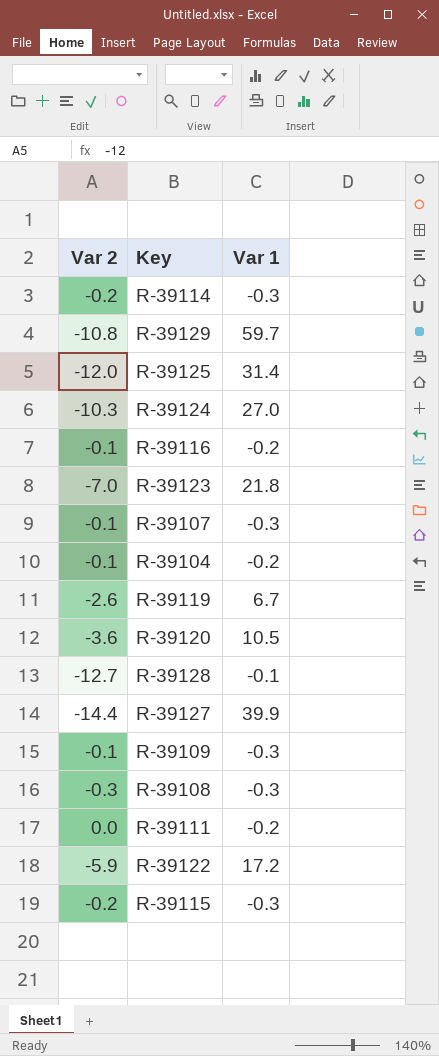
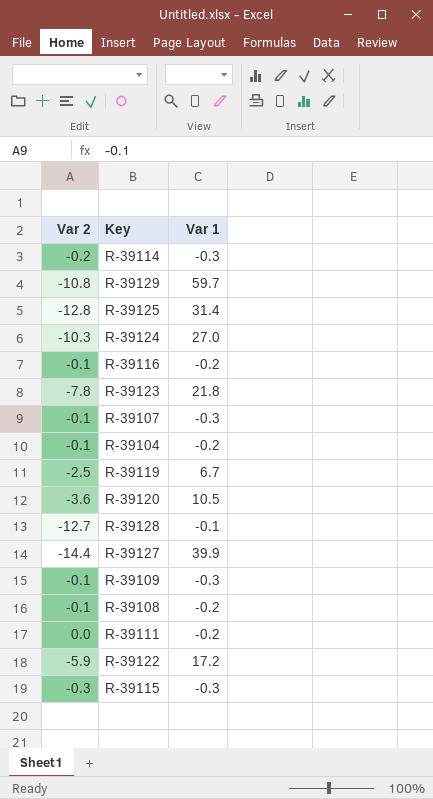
R-39125 | Var 2: -12.0 -> -12.8
R-39123 | Var 2: -7.0 -> -7.8
R-39119 | Var 2: -2.6 -> -2.5
R-39108 | Var 2: -0.3 -> -0.1
R-39108 | Var 1: -0.3 -> -0.2
R-39115 | Var 2: -0.2 -> -0.3

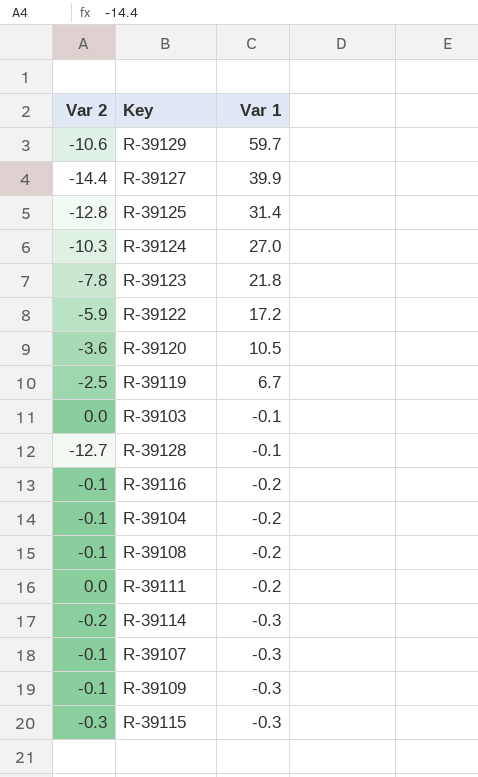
row order: none -> Var 1 descending
R-39129 | Var 2: -10.8 -> -10.6
row R-39103: none -> 0.0 | -0.1

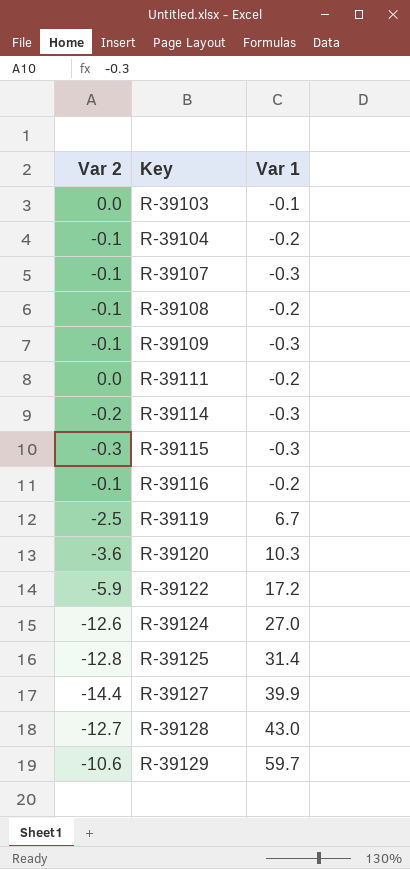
row order: Var 1 descending -> Key ascending
row R-39123: -7.8 | 21.8 -> none
R-39120 | Var 1: 10.5 -> 10.3
R-39124 | Var 2: -10.3 -> -12.6
R-39128 | Var 1: -0.1 -> 43.0

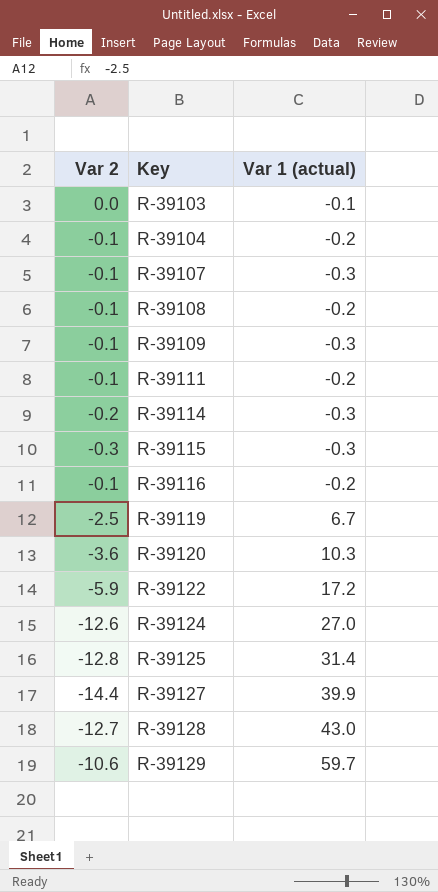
column name: Var 1 -> Var 1 (actual)
R-39111 | Var 2: 0.0 -> -0.1

